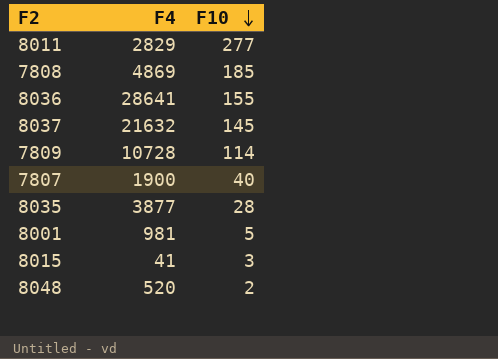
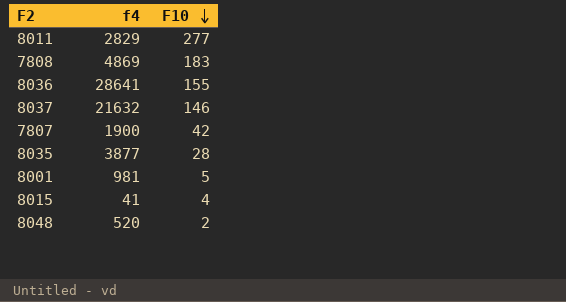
column name: F4 -> f4
row 7809: 10728 | 114 -> none
7808 | F10: 185 -> 183
8037 | F10: 145 -> 146
7807 | F10: 40 -> 42
8015 | F10: 3 -> 4

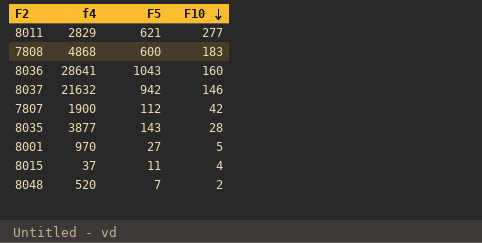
column F5 | position: none -> 3
7808 | f4: 4869 -> 4868
8036 | F10: 155 -> 160
8001 | f4: 981 -> 970
8015 | f4: 41 -> 37

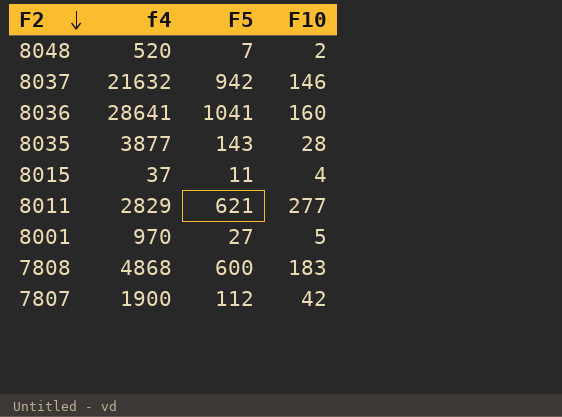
row order: F10 descending -> F2 descending
8036 | F5: 1043 -> 1041

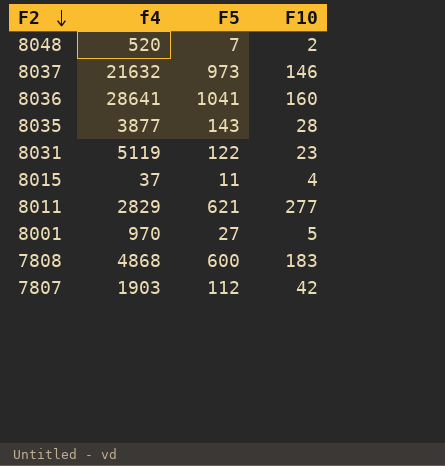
8037 | F5: 942 -> 973
row 8031: none -> 5119 | 122 | 23
7807 | f4: 1900 -> 1903

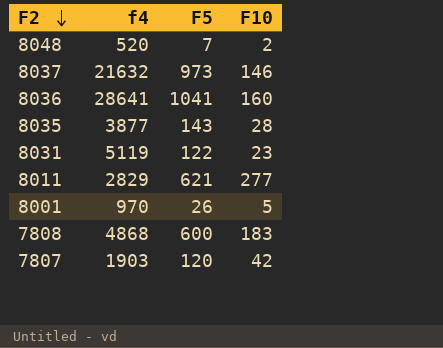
row 8015: 37 | 11 | 4 -> none
8001 | F5: 27 -> 26
7807 | F5: 112 -> 120

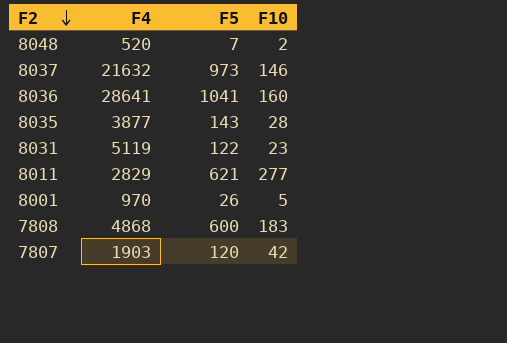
column name: f4 -> F4

